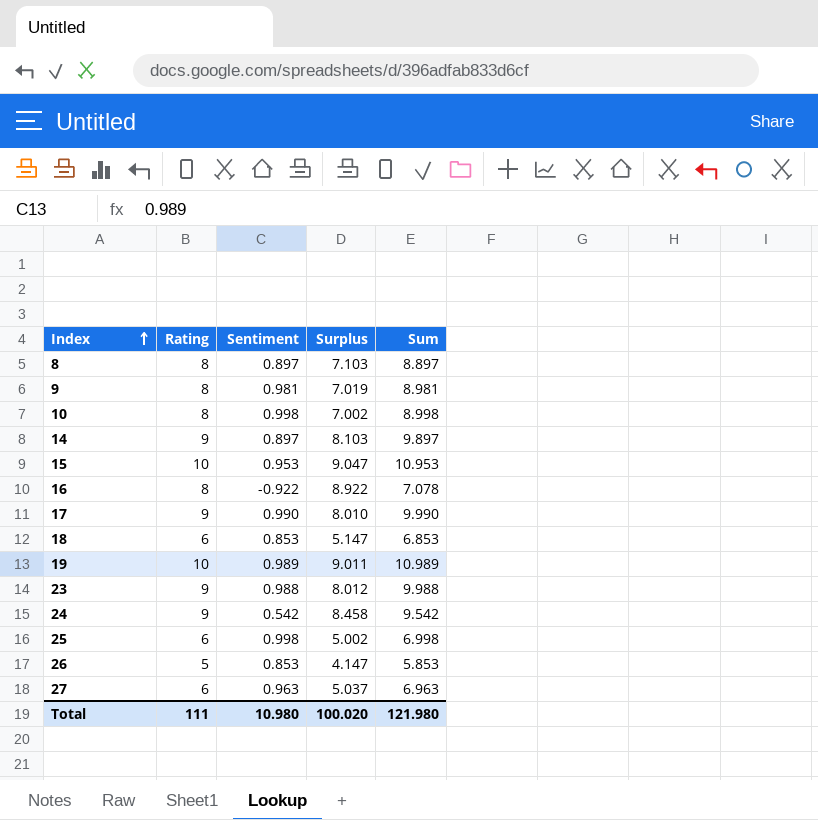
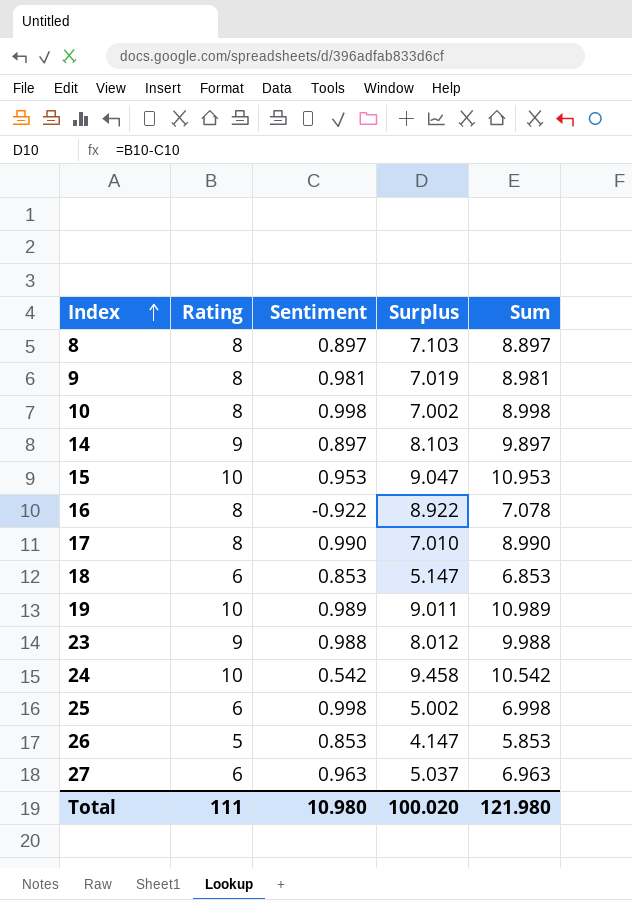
17 | Rating: 9 -> 8
17 | Surplus: 8.010 -> 7.010
17 | Sum: 9.990 -> 8.990
24 | Rating: 9 -> 10
24 | Surplus: 8.458 -> 9.458
24 | Sum: 9.542 -> 10.542

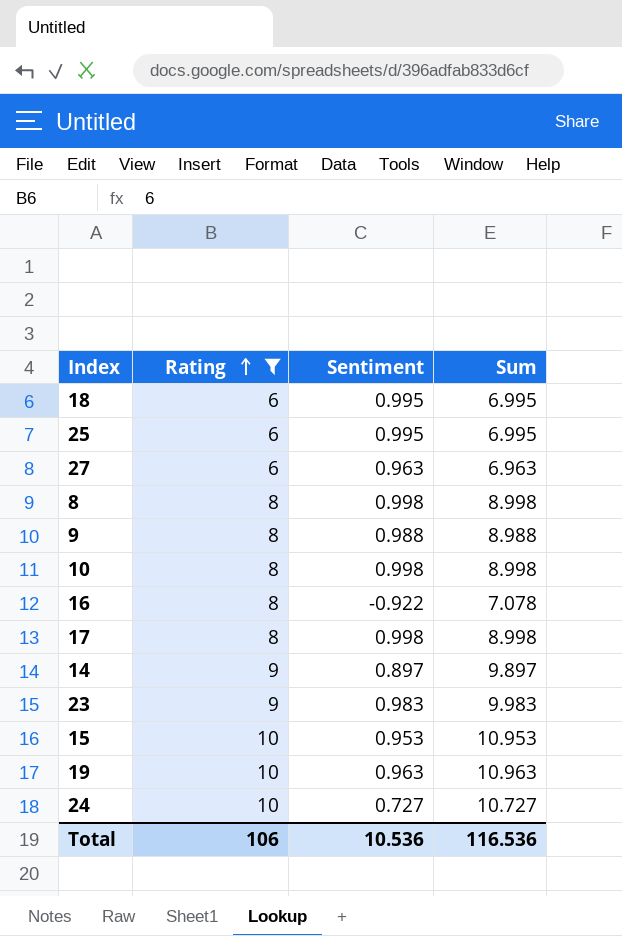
filter: none -> Rating != 5
row order: Index ascending -> Rating ascending
column Surplus | formula: [Rating] - [Sentiment] -> none
18 | Sentiment: 0.853 -> 0.995
18 | Sum: 6.853 -> 6.995
25 | Sentiment: 0.998 -> 0.995
25 | Sum: 6.998 -> 6.995
8 | Sentiment: 0.897 -> 0.998
8 | Sum: 8.897 -> 8.998
9 | Sentiment: 0.981 -> 0.988
9 | Sum: 8.981 -> 8.988
17 | Sentiment: 0.990 -> 0.998
17 | Sum: 8.990 -> 8.998
23 | Sentiment: 0.988 -> 0.983
23 | Sum: 9.988 -> 9.983
19 | Sentiment: 0.989 -> 0.963
19 | Sum: 10.989 -> 10.963
24 | Sentiment: 0.542 -> 0.727
24 | Sum: 10.542 -> 10.727
Total | Rating: 111 -> 106
Total | Sentiment: 10.980 -> 10.536
Total | Sum: 121.980 -> 116.536

